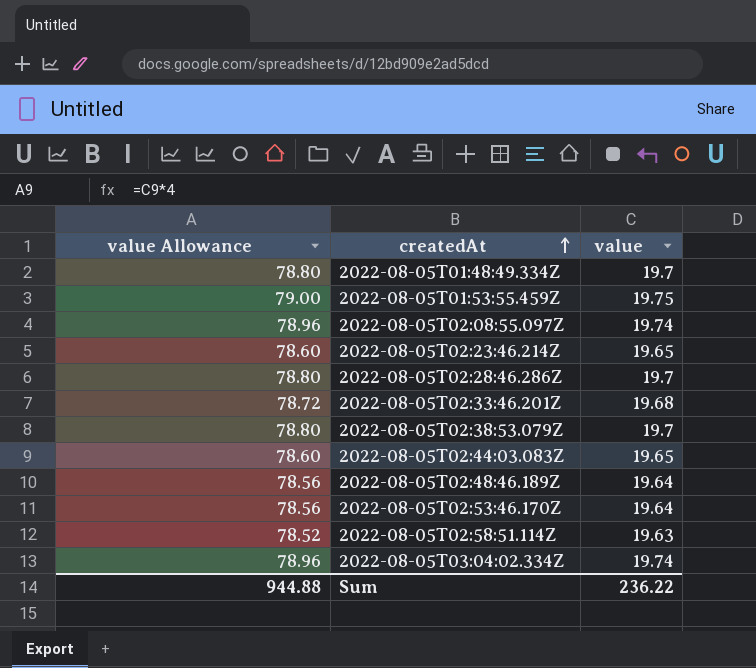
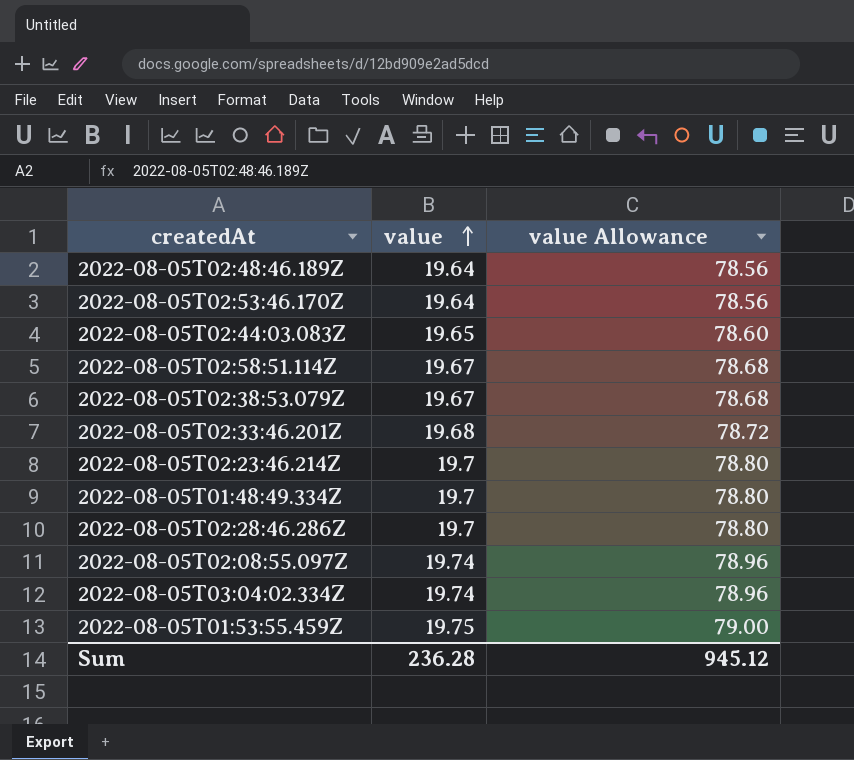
row order: createdAt ascending -> value ascending
column value Allowance | position: 1 -> 3
2022-08-05T02:58:51.114Z | value: 19.63 -> 19.67
2022-08-05T02:58:51.114Z | value Allowance: 78.52 -> 78.68
2022-08-05T02:38:53.079Z | value: 19.7 -> 19.67
2022-08-05T02:38:53.079Z | value Allowance: 78.80 -> 78.68
2022-08-05T02:23:46.214Z | value: 19.65 -> 19.7
2022-08-05T02:23:46.214Z | value Allowance: 78.60 -> 78.80
Sum | value: 236.22 -> 236.28
Sum | value Allowance: 944.88 -> 945.12

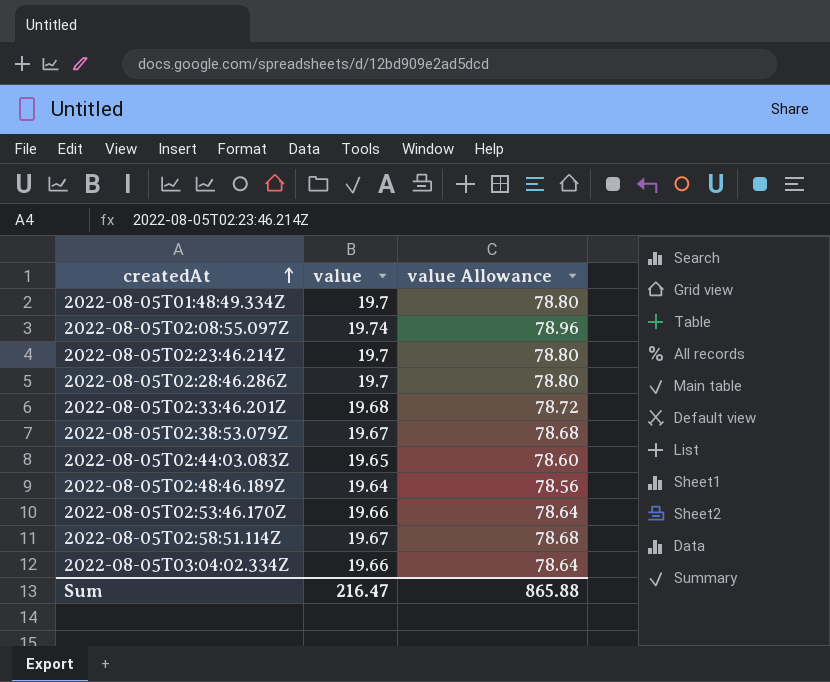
row order: value ascending -> createdAt ascending
row 2022-08-05T01:53:55.459Z: 19.75 | 79.00 -> none
2022-08-05T02:53:46.170Z | value: 19.64 -> 19.66
2022-08-05T02:53:46.170Z | value Allowance: 78.56 -> 78.64
2022-08-05T03:04:02.334Z | value: 19.74 -> 19.66
2022-08-05T03:04:02.334Z | value Allowance: 78.96 -> 78.64
Sum | value: 236.28 -> 216.47
Sum | value Allowance: 945.12 -> 865.88

